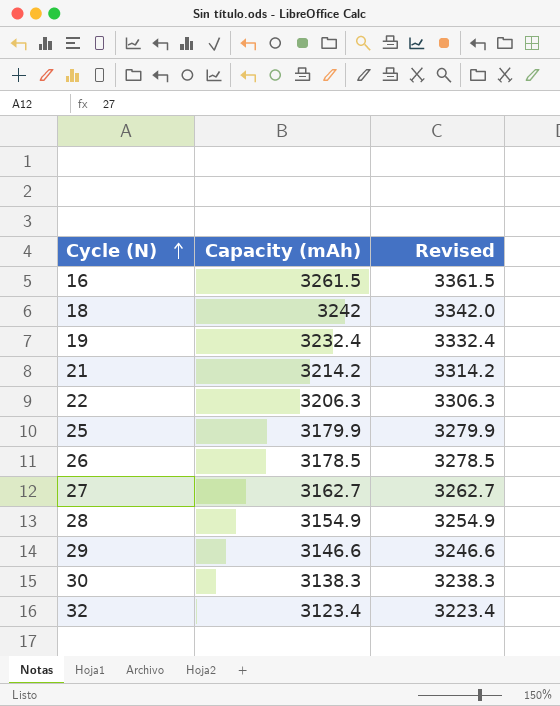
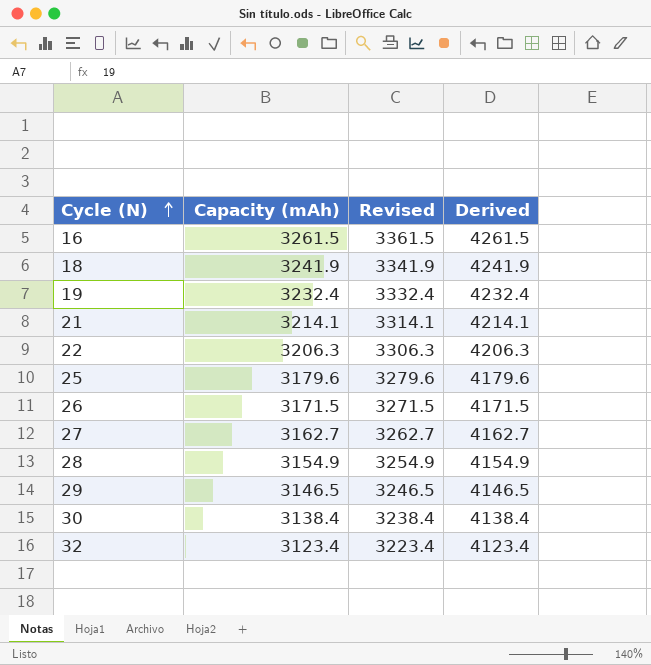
column Derived | formula: none -> [Capacity (mAh)] + 1000
18 | Capacity (mAh): 3242 -> 3241.9
18 | Revised: 3342.0 -> 3341.9
21 | Capacity (mAh): 3214.2 -> 3214.1
21 | Revised: 3314.2 -> 3314.1
25 | Capacity (mAh): 3179.9 -> 3179.6
25 | Revised: 3279.9 -> 3279.6
26 | Capacity (mAh): 3178.5 -> 3171.5
26 | Revised: 3278.5 -> 3271.5
29 | Capacity (mAh): 3146.6 -> 3146.5
29 | Revised: 3246.6 -> 3246.5
30 | Capacity (mAh): 3138.3 -> 3138.4
30 | Revised: 3238.3 -> 3238.4

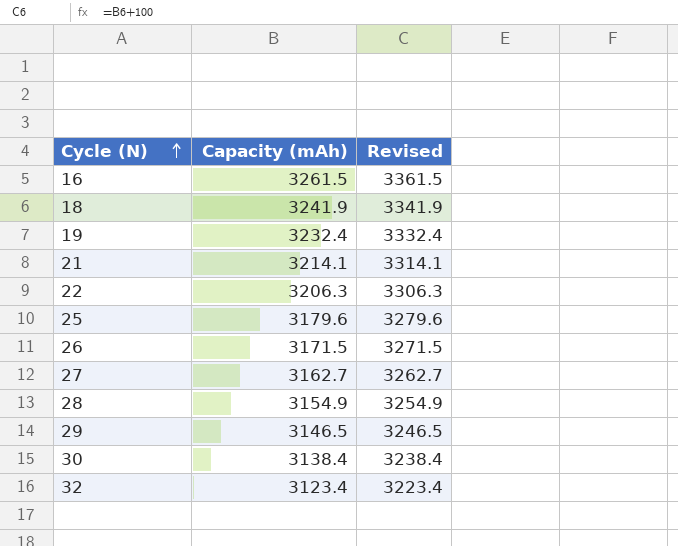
column Derived | formula: [Capacity (mAh)] + 1000 -> none

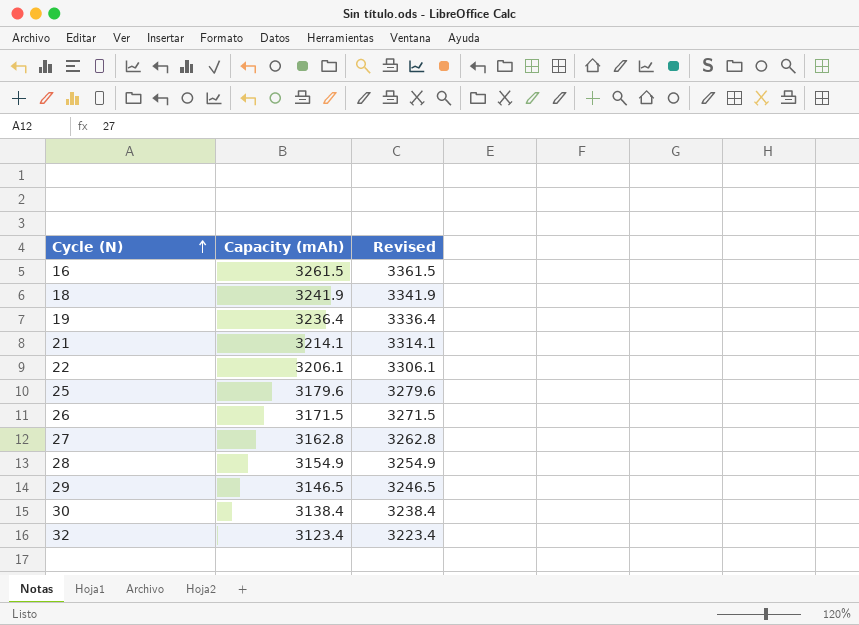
19 | Capacity (mAh): 3232.4 -> 3236.4
19 | Revised: 3332.4 -> 3336.4
22 | Capacity (mAh): 3206.3 -> 3206.1
22 | Revised: 3306.3 -> 3306.1
27 | Capacity (mAh): 3162.7 -> 3162.8
27 | Revised: 3262.7 -> 3262.8

